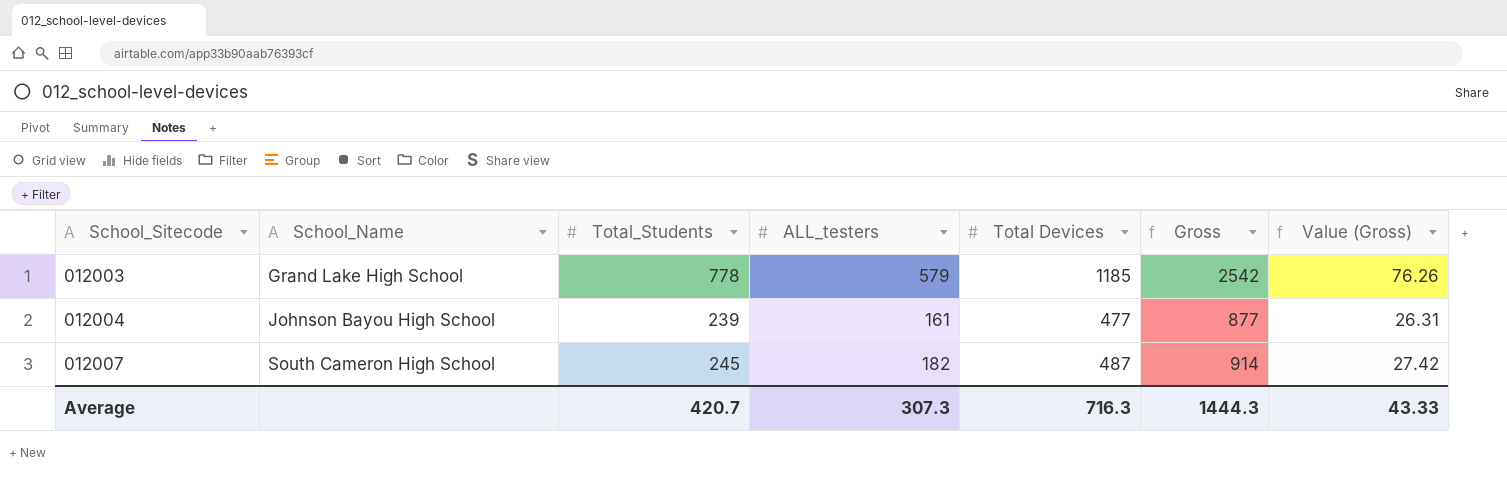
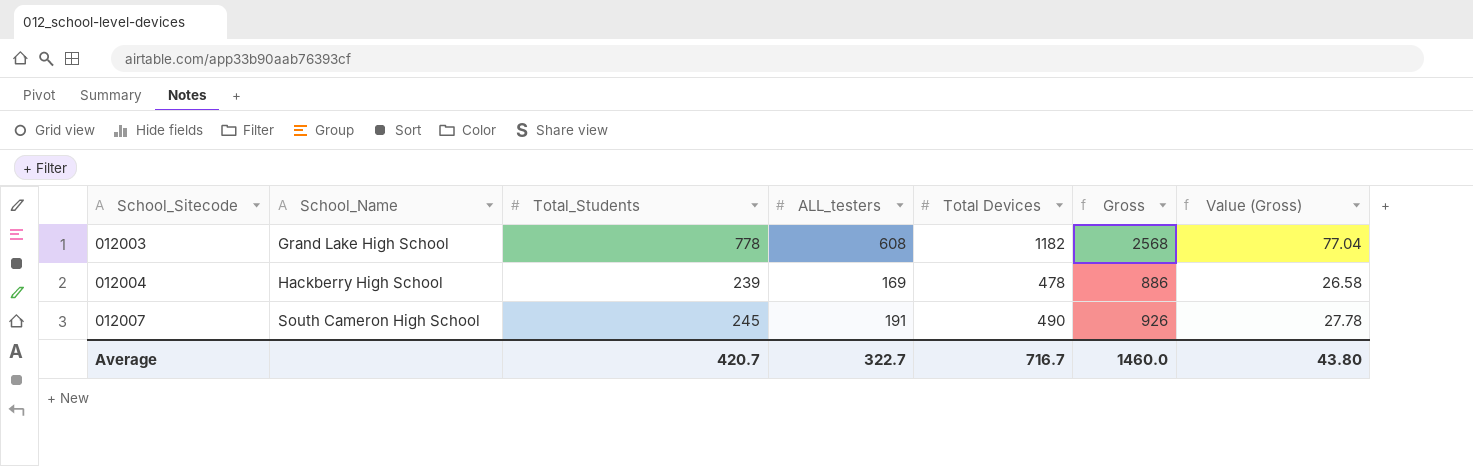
012003 | ALL_testers: 579 -> 608
012003 | Total Devices: 1185 -> 1182
012003 | Gross: 2542 -> 2568
012003 | Value (Gross): 76.26 -> 77.04
012004 | School_Name: Johnson Bayou High School -> Hackberry High School
012004 | ALL_testers: 161 -> 169
012004 | Total Devices: 477 -> 478
012004 | Gross: 877 -> 886
012004 | Value (Gross): 26.31 -> 26.58
012007 | ALL_testers: 182 -> 191
012007 | Total Devices: 487 -> 490
012007 | Gross: 914 -> 926
012007 | Value (Gross): 27.42 -> 27.78
Average | ALL_testers: 307.3 -> 322.7
Average | Total Devices: 716.3 -> 716.7
Average | Gross: 1444.3 -> 1460.0
Average | Value (Gross): 43.33 -> 43.80

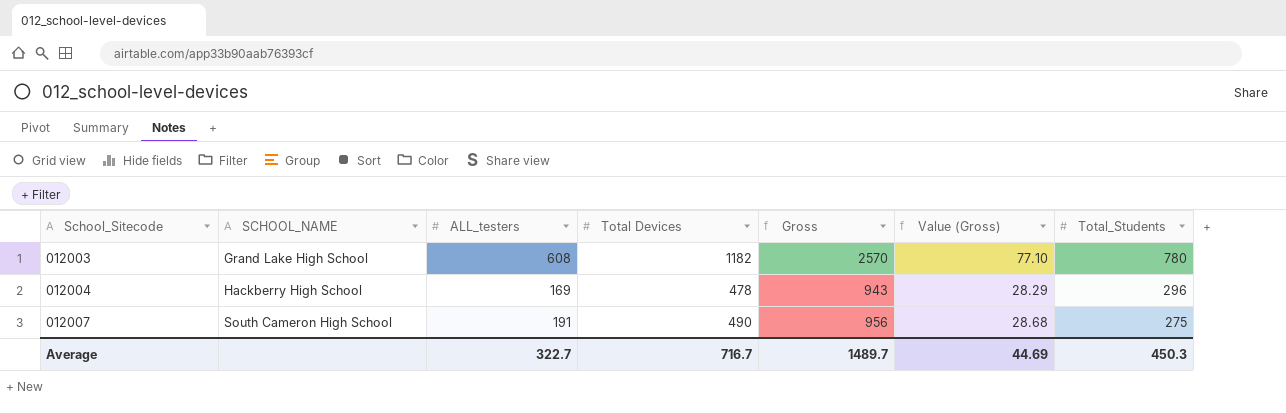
column name: School_Name -> SCHOOL_NAME
column Total_Students | position: 3 -> 7
012003 | Gross: 2568 -> 2570
012003 | Value (Gross): 77.04 -> 77.10
012003 | Total_Students: 778 -> 780
012004 | Gross: 886 -> 943
012004 | Value (Gross): 26.58 -> 28.29
012004 | Total_Students: 239 -> 296
012007 | Gross: 926 -> 956
012007 | Value (Gross): 27.78 -> 28.68
012007 | Total_Students: 245 -> 275
Average | Gross: 1460.0 -> 1489.7
Average | Value (Gross): 43.80 -> 44.69
Average | Total_Students: 420.7 -> 450.3

